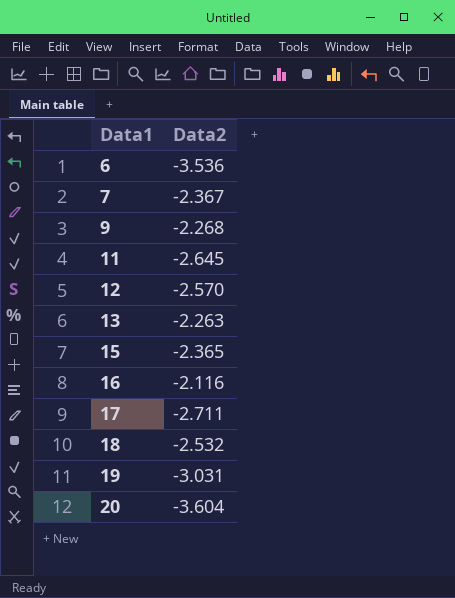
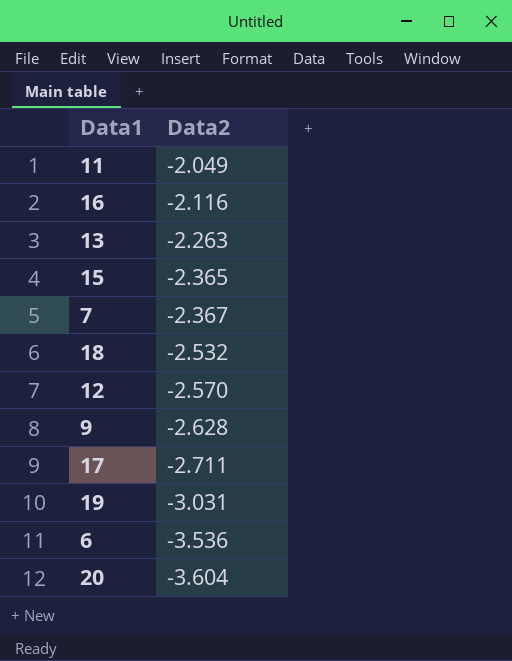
row order: Data1 ascending -> Data2 descending
11 | Data2: -2.645 -> -2.049
9 | Data2: -2.268 -> -2.628

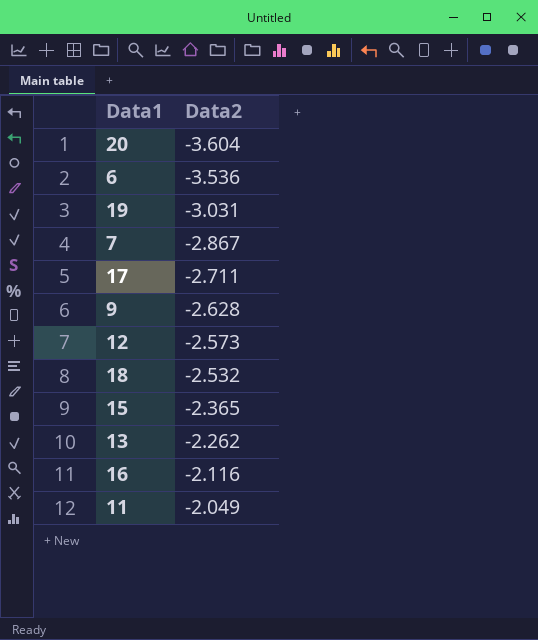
row order: Data2 descending -> Data2 ascending
7 | Data2: -2.367 -> -2.867
12 | Data2: -2.570 -> -2.573
13 | Data2: -2.263 -> -2.262

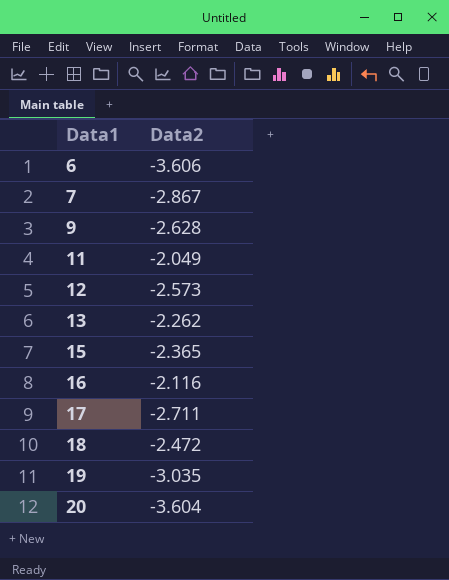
row order: Data2 ascending -> Data1 ascending
6 | Data2: -3.536 -> -3.606
18 | Data2: -2.532 -> -2.472
19 | Data2: -3.031 -> -3.035

